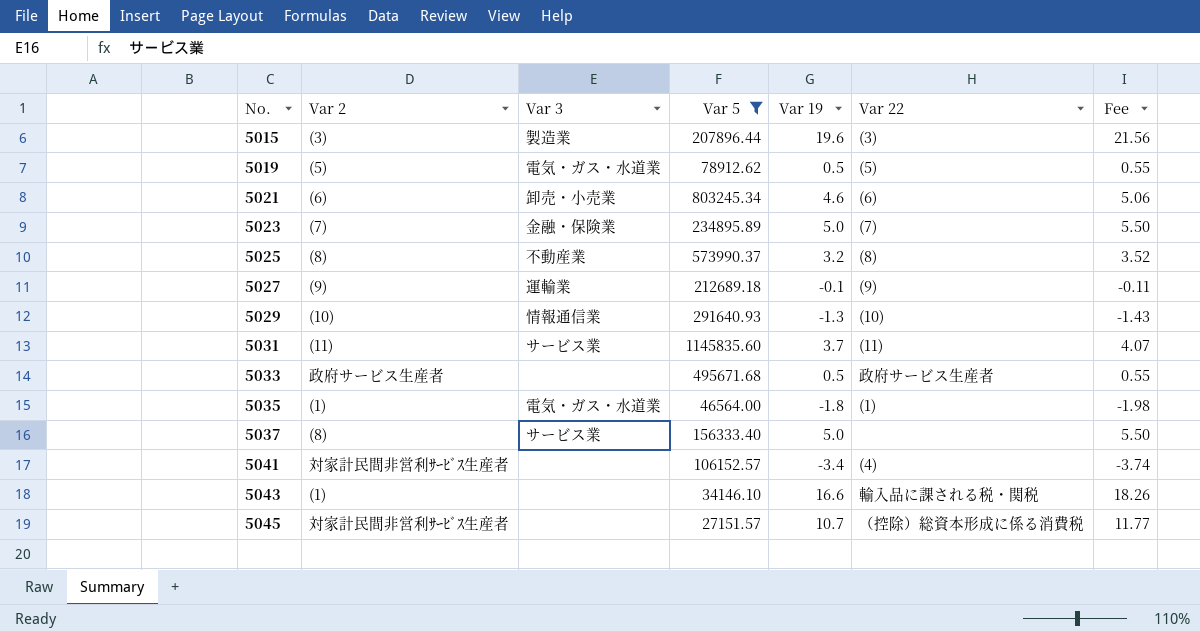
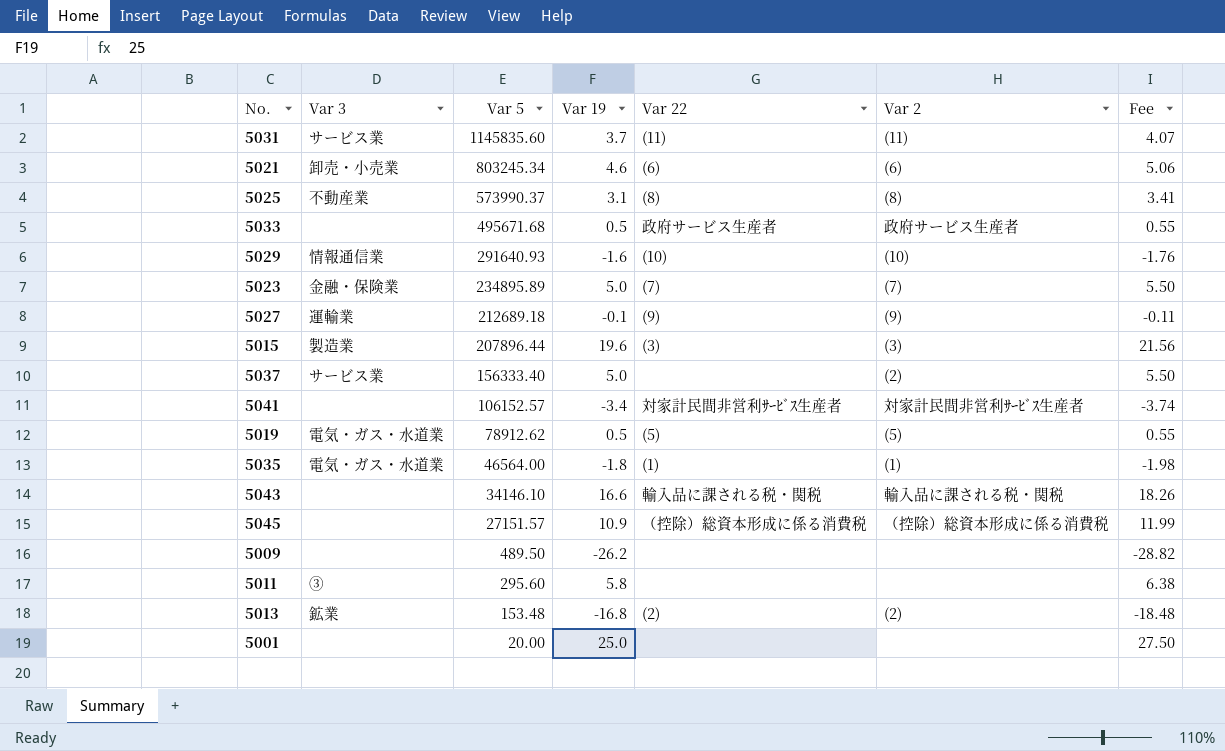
filter: Var 5 >= 27151.57 -> none
row order: No. ascending -> Var 5 descending
column Var 2 | position: 2 -> 6
5025 | Var 19: 3.2 -> 3.1
5025 | Fee: 3.52 -> 3.41
5029 | Var 19: -1.3 -> -1.6
5029 | Fee: -1.43 -> -1.76
5037 | Var 2: (8) -> (2)
5041 | Var 22: (4) -> 対家計民間非営利ｻｰﾋﾞｽ生産者
5043 | Var 2: (1) -> 輸入品に課される税・関税
5045 | Var 19: 10.7 -> 10.9
5045 | Var 2: 対家計民間非営利ｻｰﾋﾞｽ生産者 -> （控除）総資本形成に係る消費税
5045 | Fee: 11.77 -> 11.99

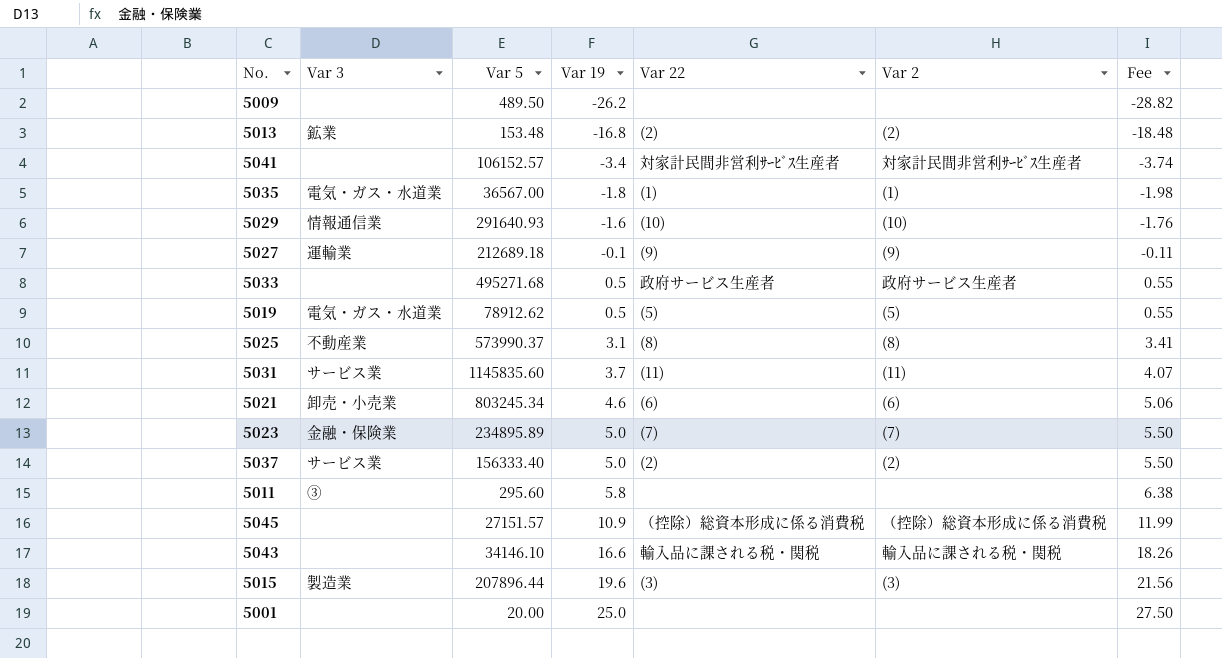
row order: Var 5 descending -> Var 19 ascending
5035 | Var 5: 46564.00 -> 36567.00
5033 | Var 5: 495671.68 -> 495271.68
5037 | Var 22: none -> (2)

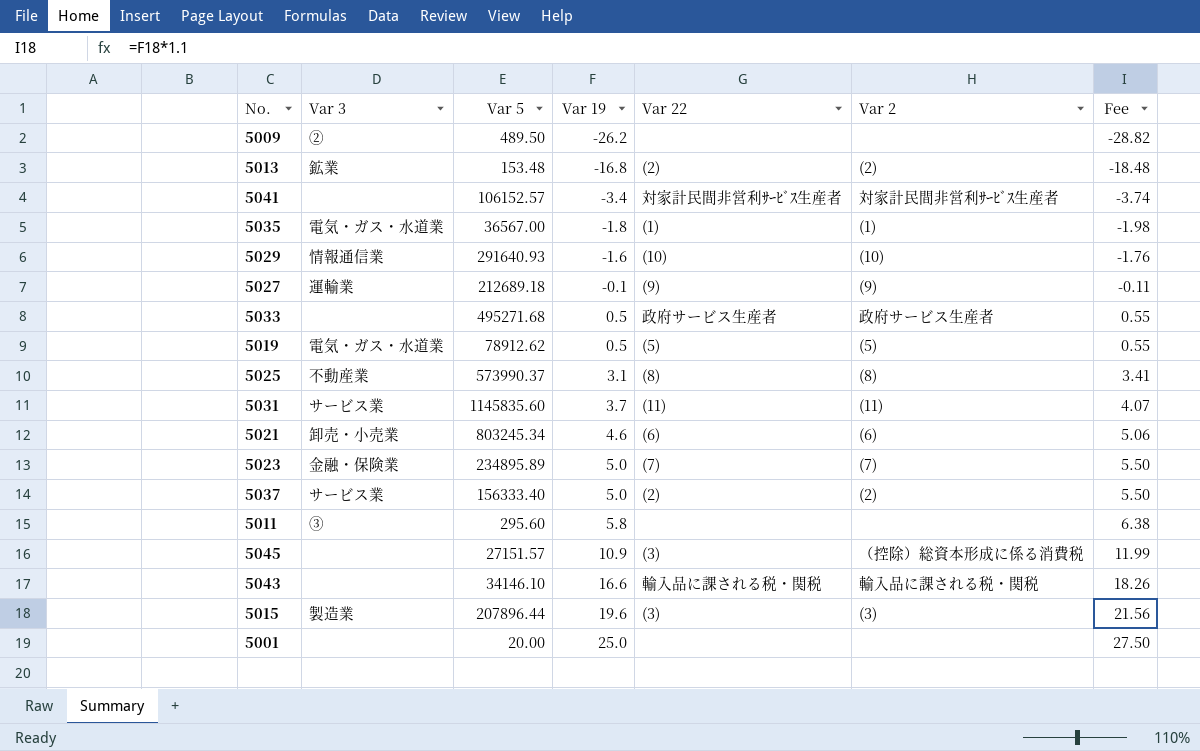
5009 | Var 3: none -> ②
5045 | Var 22: （控除）総資本形成に係る消費税 -> (3)

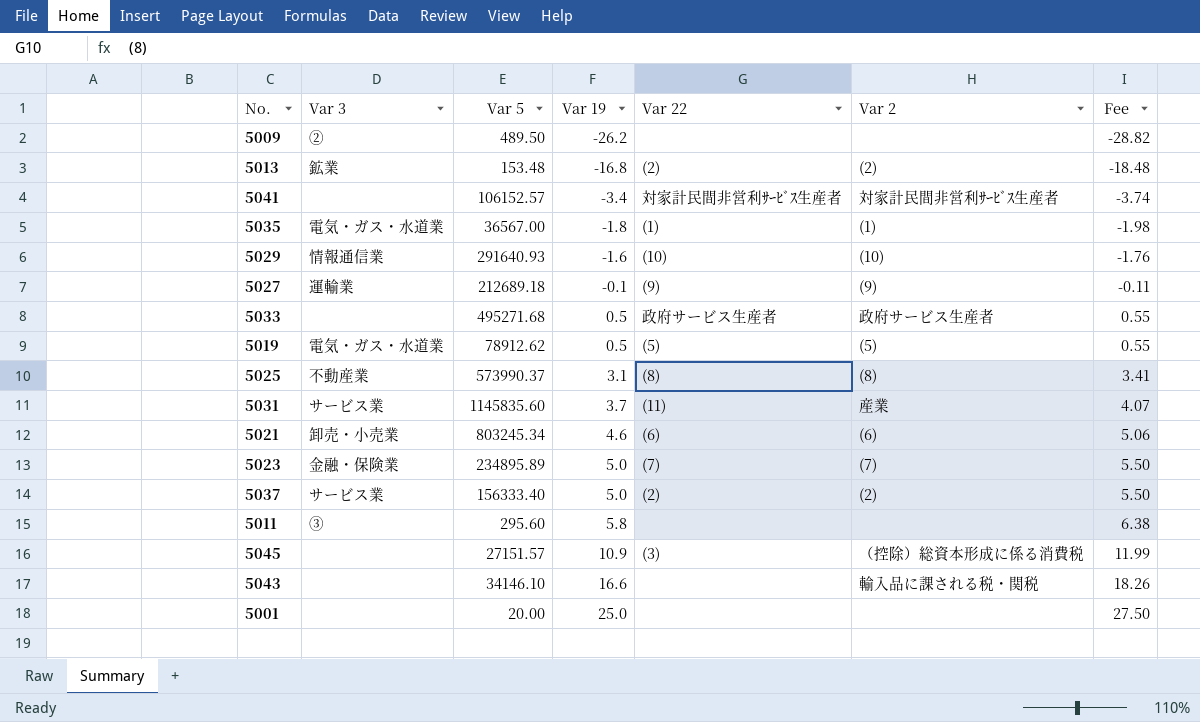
row 5015: 製造業 | 207896.44 | 19.6 | (3) | (3) | 21.56 -> none
5031 | Var 2: (11) -> 産業
5043 | Var 22: 輸入品に課される税・関税 -> none

